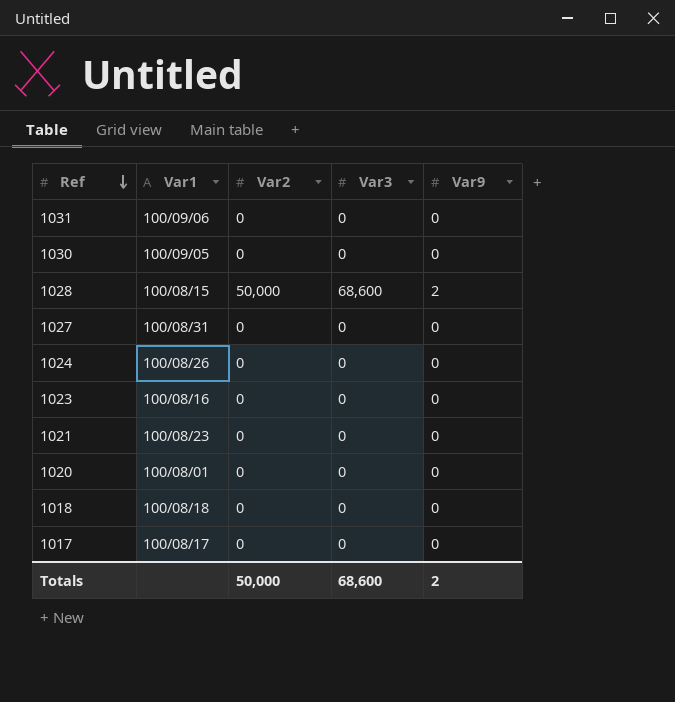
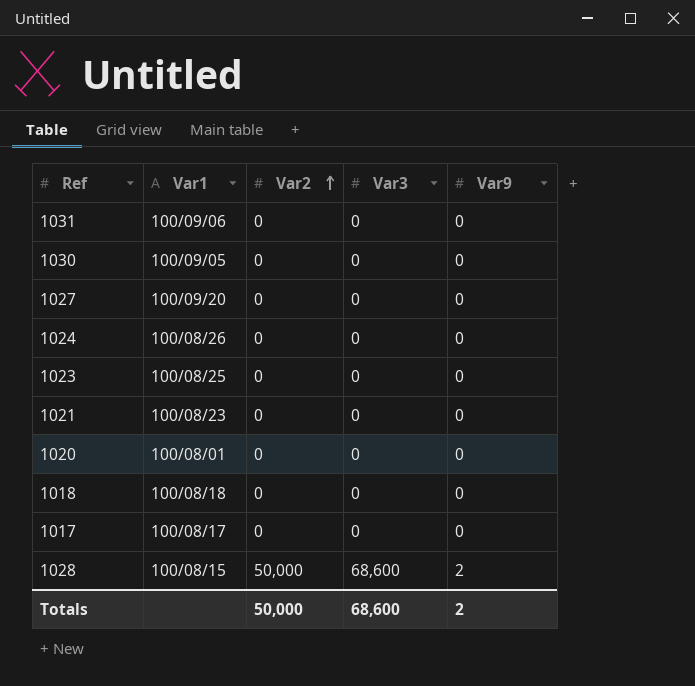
row order: Ref descending -> Var2 ascending
1027 | Var1: 100/08/31 -> 100/09/20
1023 | Var1: 100/08/16 -> 100/08/25

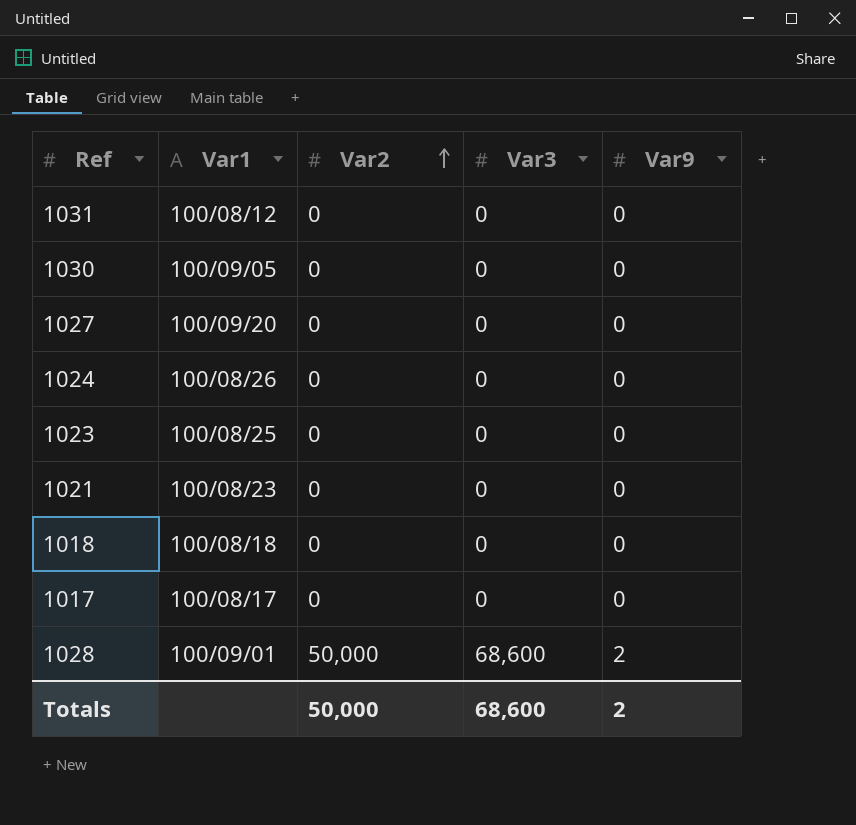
row 1020: 100/08/01 | 0 | 0 | 0 -> none
1031 | Var1: 100/09/06 -> 100/08/12
1028 | Var1: 100/08/15 -> 100/09/01

